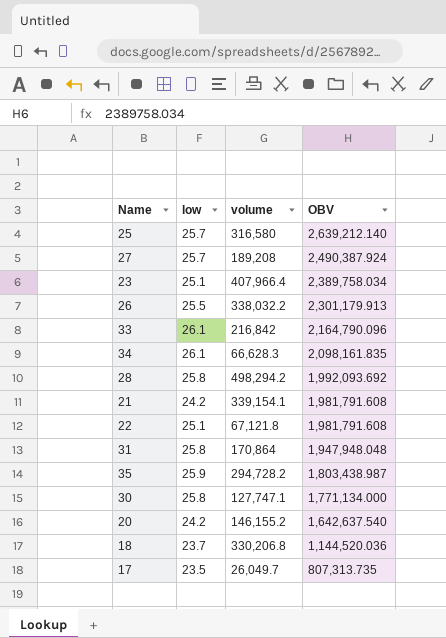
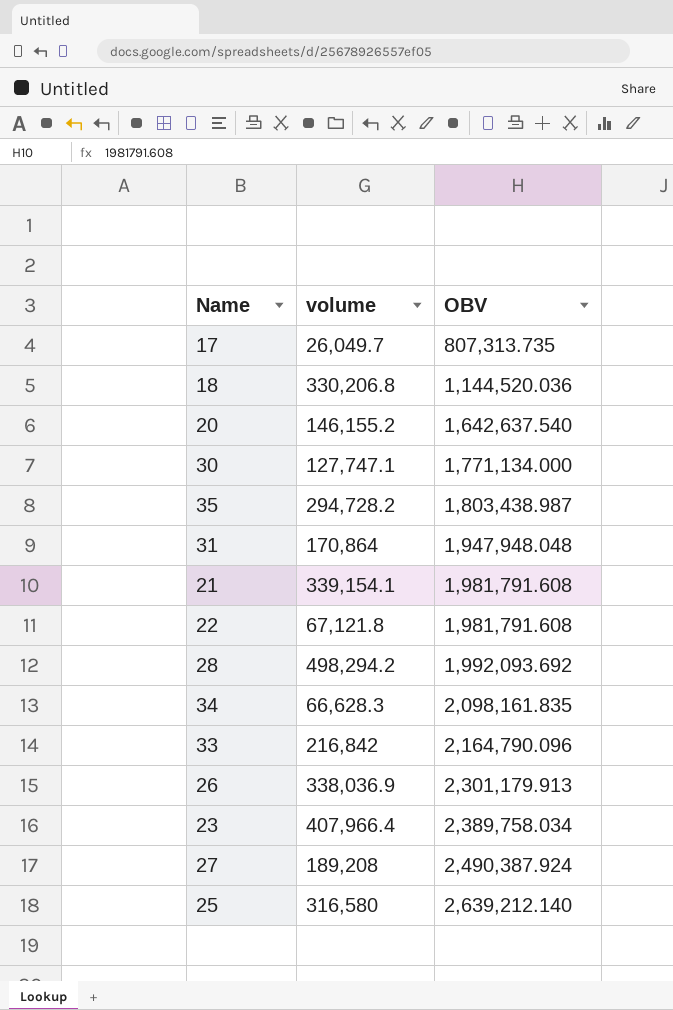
row order: OBV descending -> OBV ascending
column low | position: 2 -> none
26 | volume: 338,032.2 -> 338,036.9

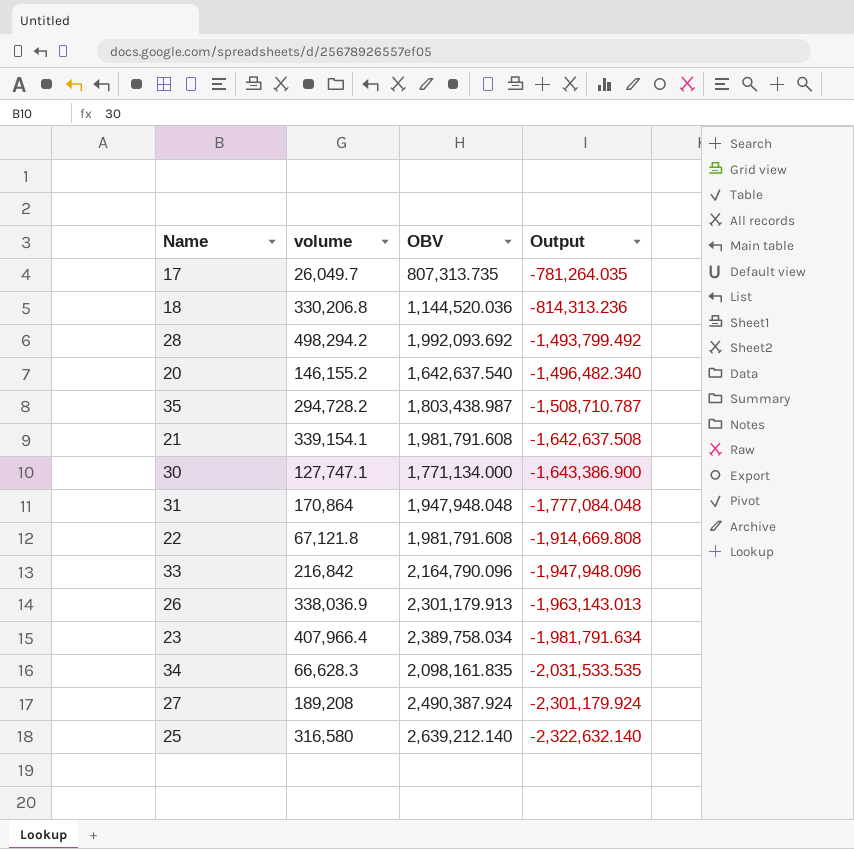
row order: OBV ascending -> Output descending
column Output | formula: none -> [volume] - [OBV]

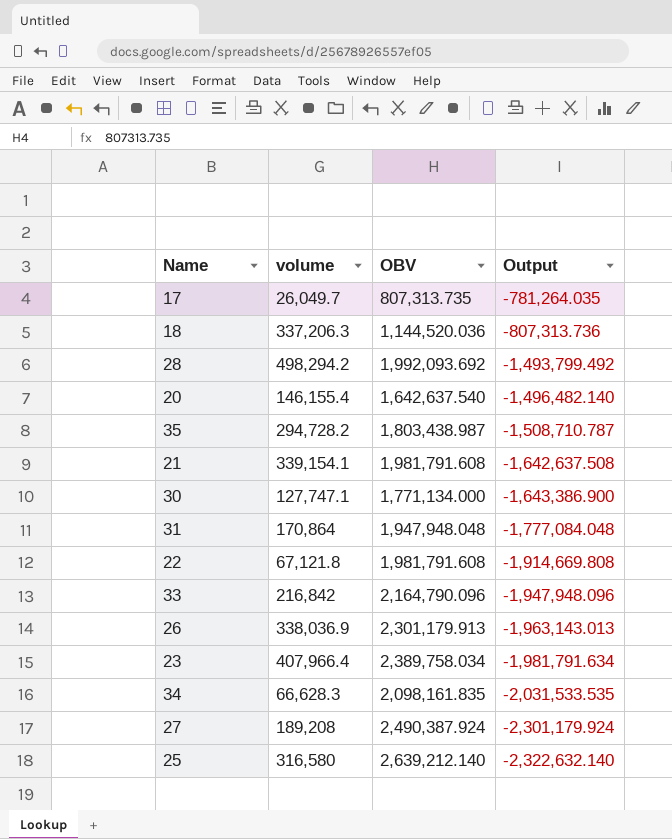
18 | volume: 330,206.8 -> 337,206.3
18 | Output: -814,313.236 -> -807,313.736
20 | volume: 146,155.2 -> 146,155.4
20 | Output: -1,496,482.340 -> -1,496,482.140

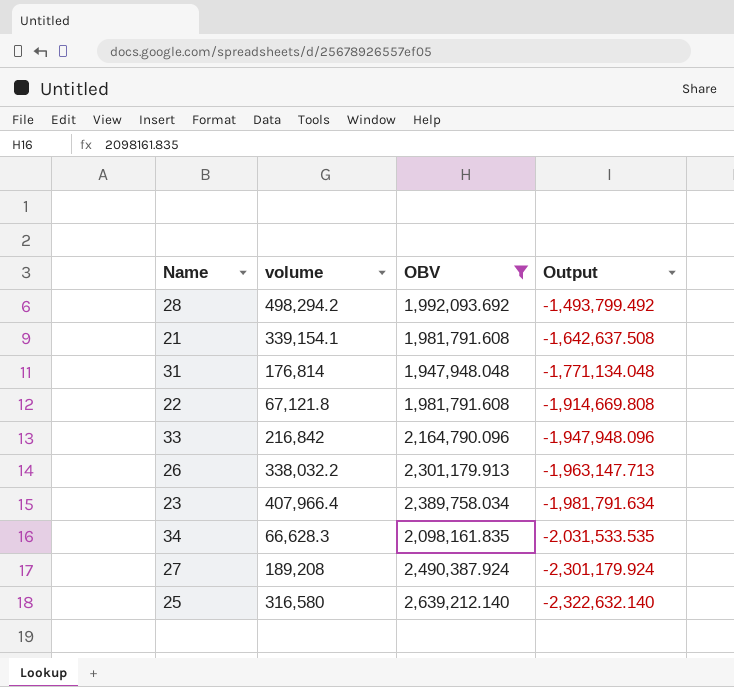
filter: none -> OBV >= 1,947,948.048
31 | volume: 170,864 -> 176,814
31 | Output: -1,777,084.048 -> -1,771,134.048
26 | volume: 338,036.9 -> 338,032.2
26 | Output: -1,963,143.013 -> -1,963,147.713

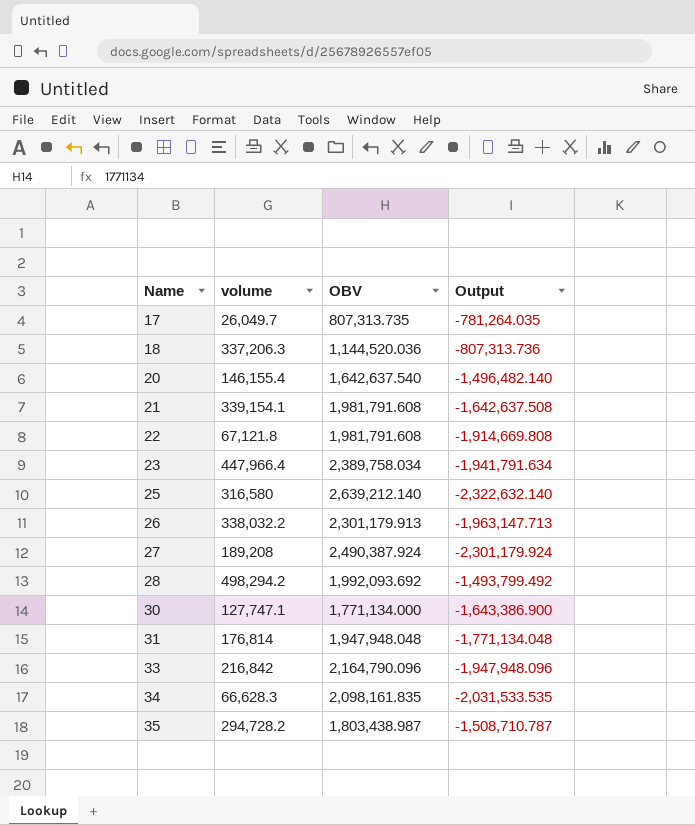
filter: OBV >= 1,947,948.048 -> none
row order: Output descending -> Name ascending
23 | volume: 407,966.4 -> 447,966.4
23 | Output: -1,981,791.634 -> -1,941,791.634

